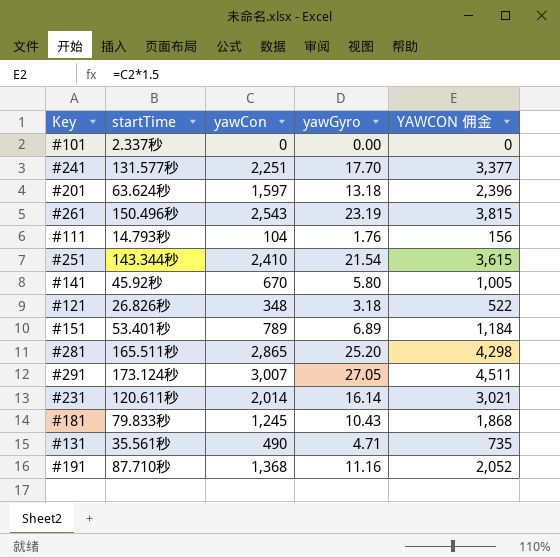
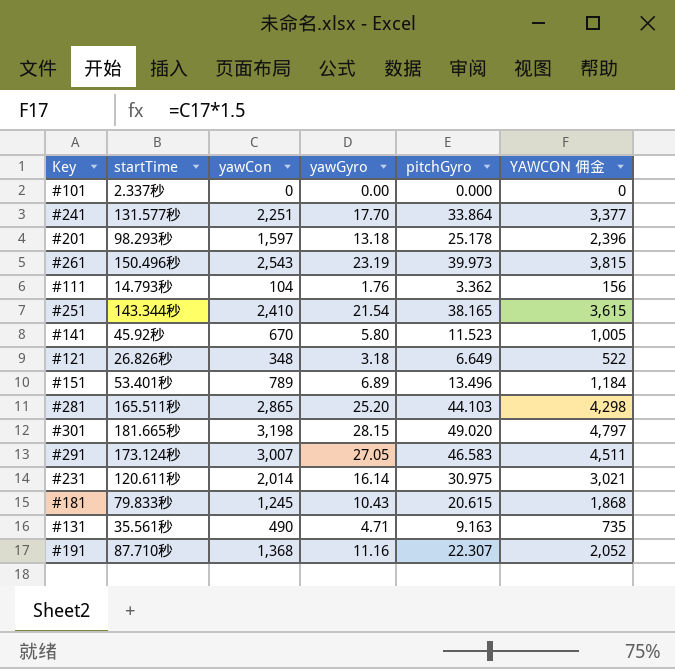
column pitchGyro | position: none -> 5
#201 | startTime: 63.624秒 -> 98.293秒
row #301: none -> 181.665秒 | 3,198 | 28.15 | 49.020 | 4,797

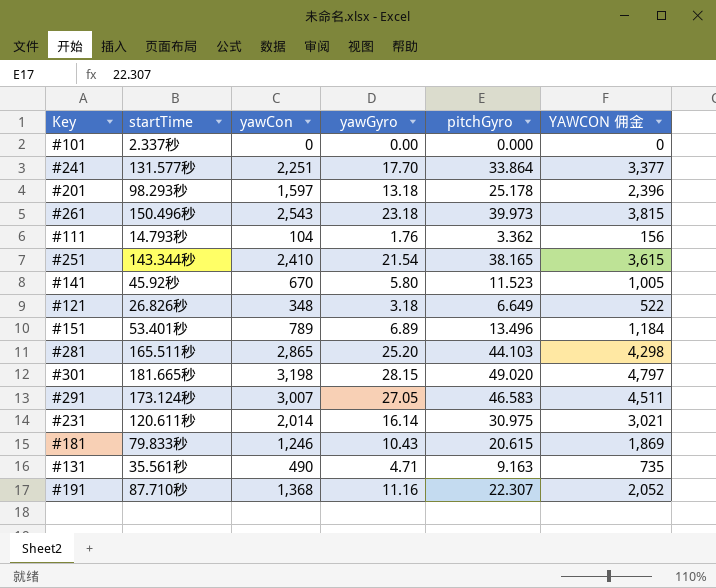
#261 | yawGyro: 23.19 -> 23.18
#181 | yawCon: 1,245 -> 1,246
#181 | YAWCON 佣金: 1,868 -> 1,869

